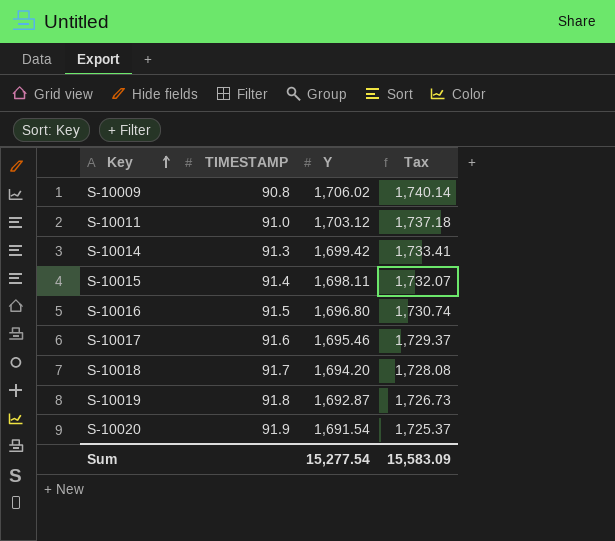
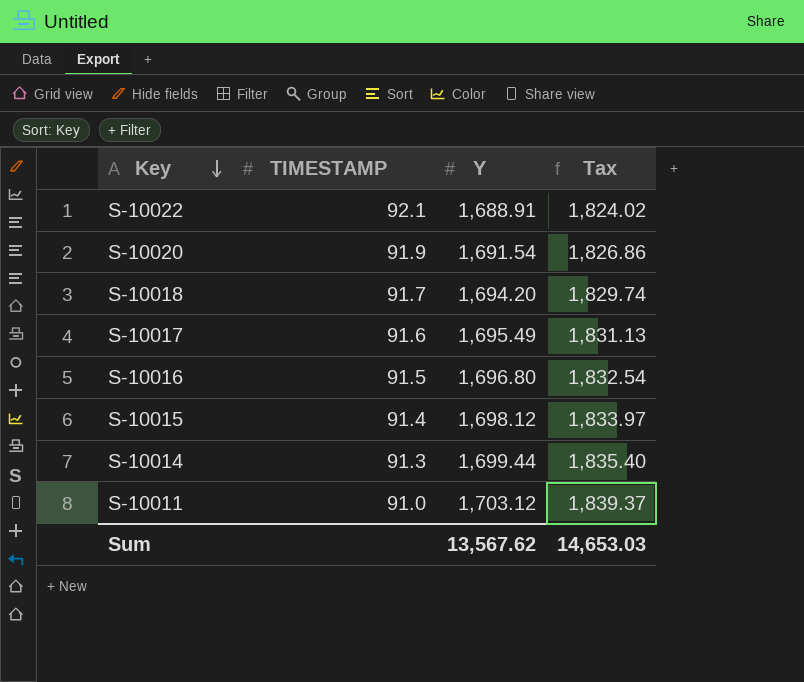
row order: Key ascending -> Key descending
column Tax | formula: [Y] * 1.02 -> [Y] * 1.08
row S-10009: 90.8 | 1,706.02 | 1,740.14 -> none
row S-10019: 91.8 | 1,692.87 | 1,726.73 -> none
row S-10022: none -> 92.1 | 1,688.91 | 1,824.02
S-10017 | Y: 1,695.46 -> 1,695.49
S-10015 | Y: 1,698.11 -> 1,698.12
S-10014 | Y: 1,699.42 -> 1,699.44
Sum | Y: 15,277.54 -> 13,567.62
Sum | Tax: 15,583.09 -> 14,653.03

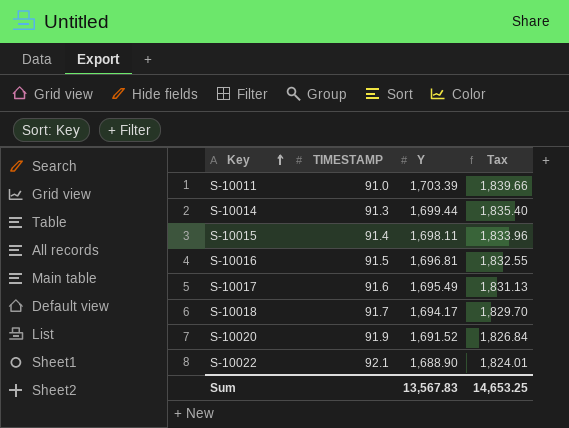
row order: Key descending -> Key ascending
S-10011 | Y: 1,703.12 -> 1,703.39
S-10011 | Tax: 1,839.37 -> 1,839.66
S-10015 | Y: 1,698.12 -> 1,698.11
S-10015 | Tax: 1,833.97 -> 1,833.96
S-10016 | Y: 1,696.80 -> 1,696.81
S-10016 | Tax: 1,832.54 -> 1,832.55
S-10018 | Y: 1,694.20 -> 1,694.17
S-10018 | Tax: 1,829.74 -> 1,829.70
S-10020 | Y: 1,691.54 -> 1,691.52
S-10020 | Tax: 1,826.86 -> 1,826.84
S-10022 | Y: 1,688.91 -> 1,688.90
S-10022 | Tax: 1,824.02 -> 1,824.01
Sum | Y: 13,567.62 -> 13,567.83
Sum | Tax: 14,653.03 -> 14,653.25

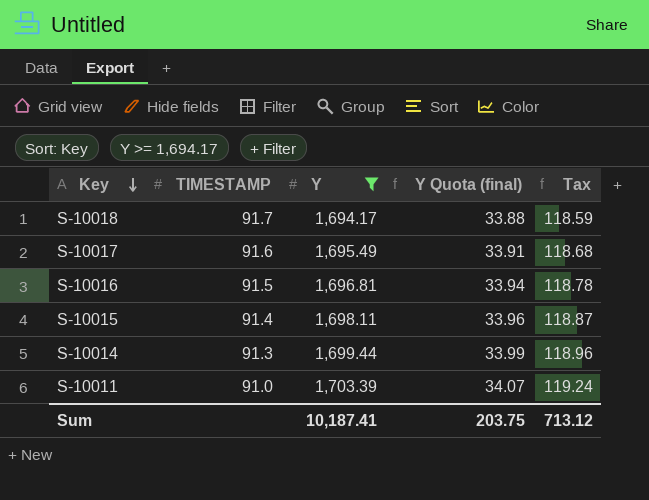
filter: none -> Y >= 1,694.17
row order: Key ascending -> Key descending
column Y Quota (final) | formula: none -> [Y] * 0.02
column Tax | formula: [Y] * 1.08 -> [Y] * 0.07
Sum | Y: 13,567.83 -> 10,187.41
Sum | Tax: 14,653.25 -> 713.12

